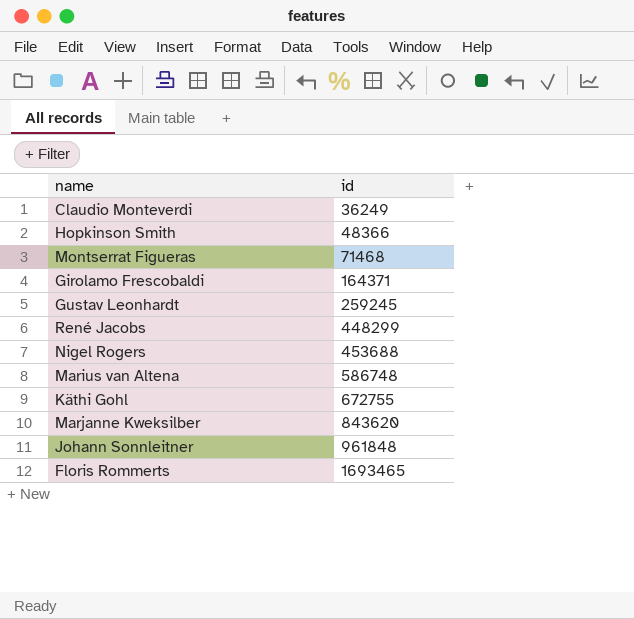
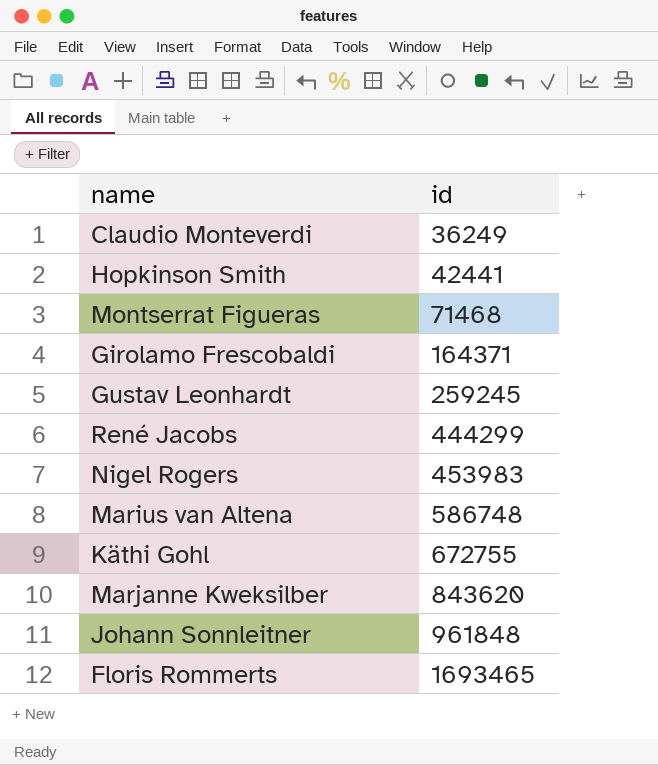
Hopkinson Smith | id: 48366 -> 42441
René Jacobs | id: 448299 -> 444299
Nigel Rogers | id: 453688 -> 453983

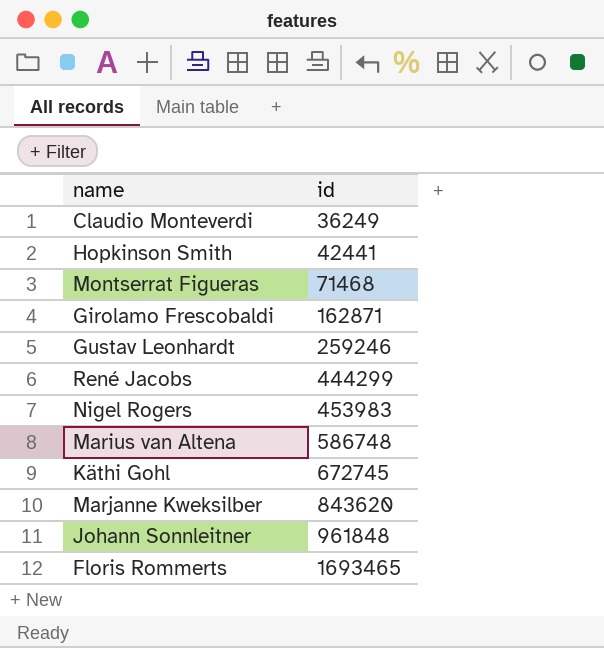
Girolamo Frescobaldi | id: 164371 -> 162871
Gustav Leonhardt | id: 259245 -> 259246
Käthi Gohl | id: 672755 -> 672745

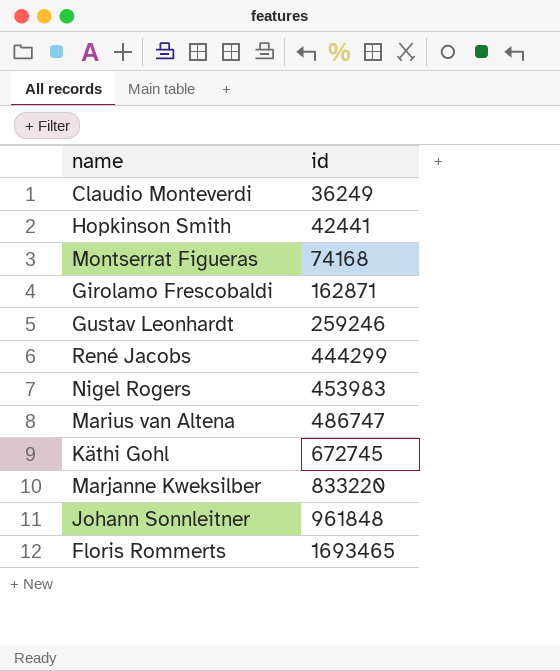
Montserrat Figueras | id: 71468 -> 74168
Marius van Altena | id: 586748 -> 486747
Marjanne Kweksilber | id: 843620 -> 833220

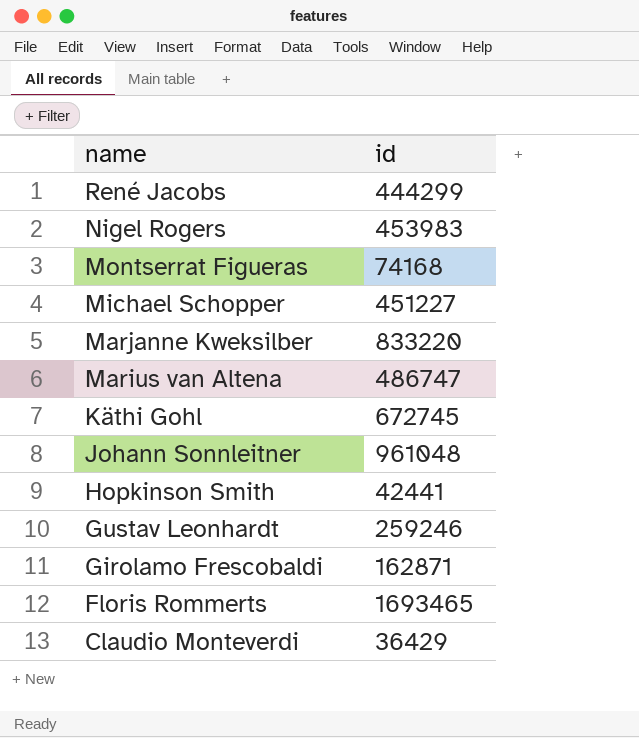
row order: id ascending -> name descending
row Michael Schopper: none -> 451227
Johann Sonnleitner | id: 961848 -> 961048
Claudio Monteverdi | id: 36249 -> 36429

